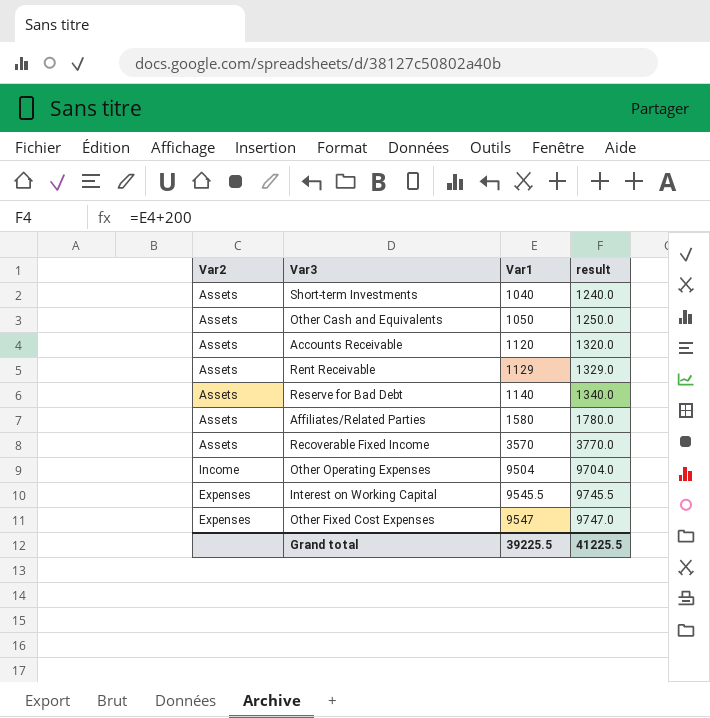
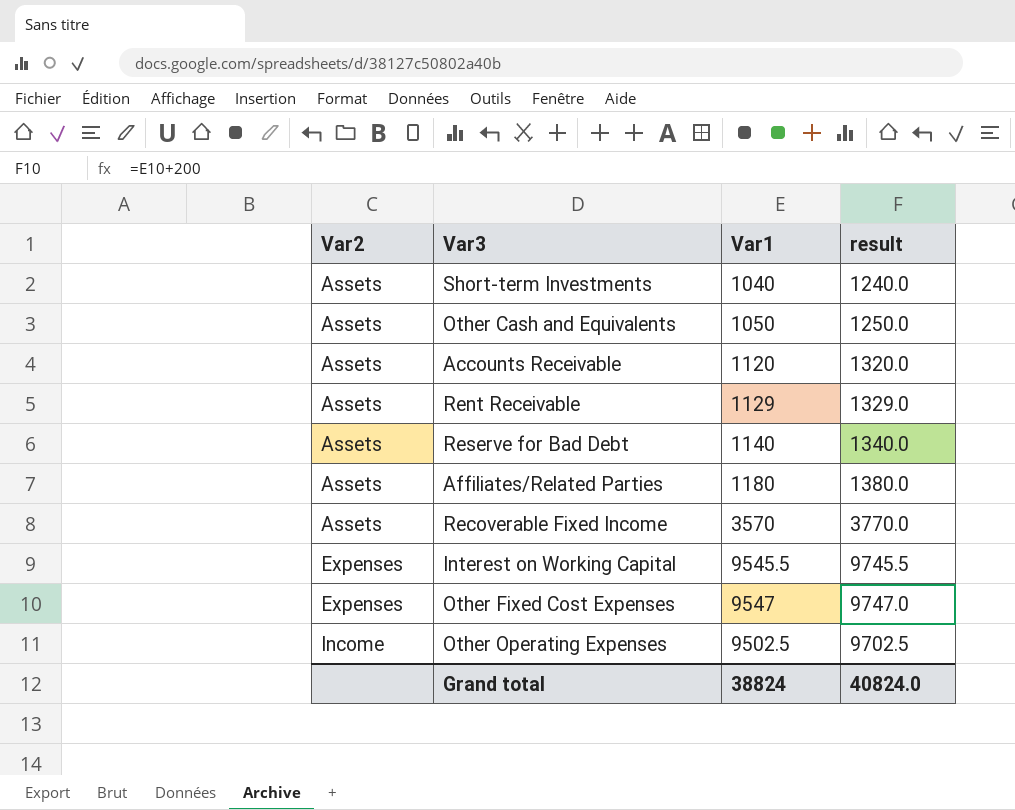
row order: Var1 ascending -> Var2 ascending
Affiliates/Related Parties | Var1: 1580 -> 1180
Affiliates/Related Parties | result: 1780.0 -> 1380.0
Other Operating Expenses | Var1: 9504 -> 9502.5
Other Operating Expenses | result: 9704.0 -> 9702.5
Grand total | Var1: 39225.5 -> 38824
Grand total | result: 41225.5 -> 40824.0

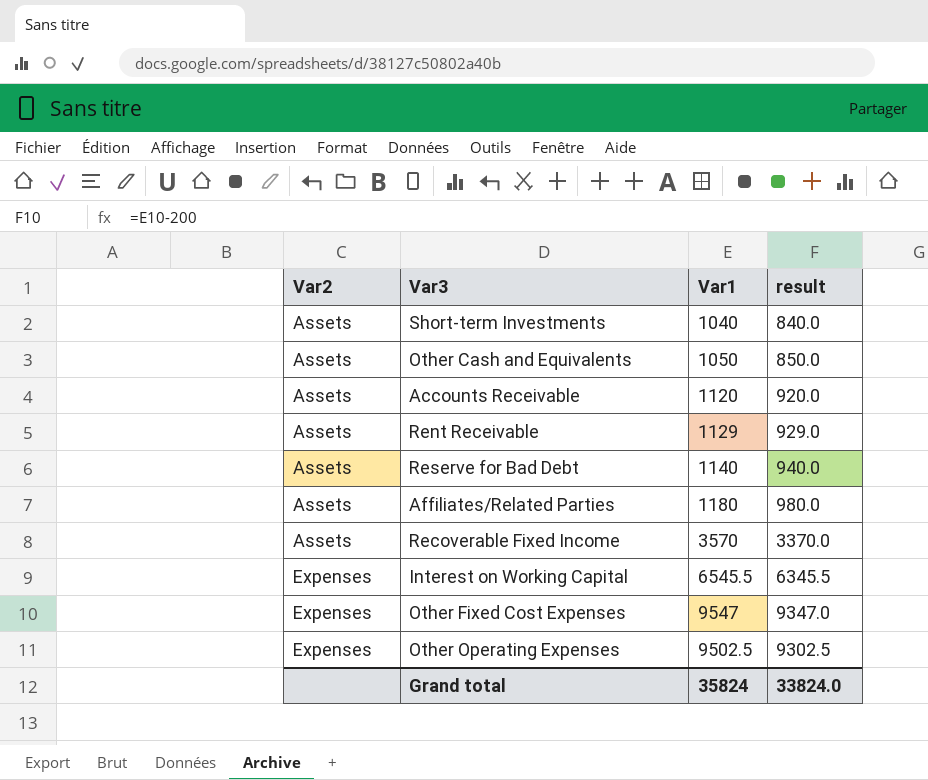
column result | formula: [Var1] + 200 -> [Var1] - 200
Interest on Working Capital | Var1: 9545.5 -> 6545.5
Other Operating Expenses | Var2: Income -> Expenses
Grand total | Var1: 38824 -> 35824
Grand total | result: 40824.0 -> 33824.0

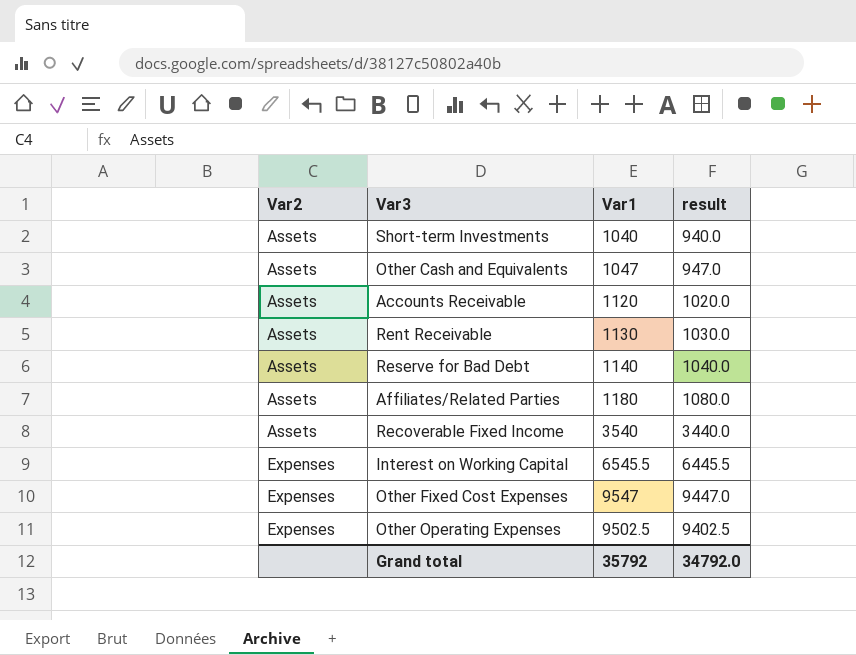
column result | formula: [Var1] - 200 -> [Var1] - 100
Other Cash and Equivalents | Var1: 1050 -> 1047
Rent Receivable | Var1: 1129 -> 1130
Recoverable Fixed Income | Var1: 3570 -> 3540
Grand total | Var1: 35824 -> 35792
Grand total | result: 33824.0 -> 34792.0

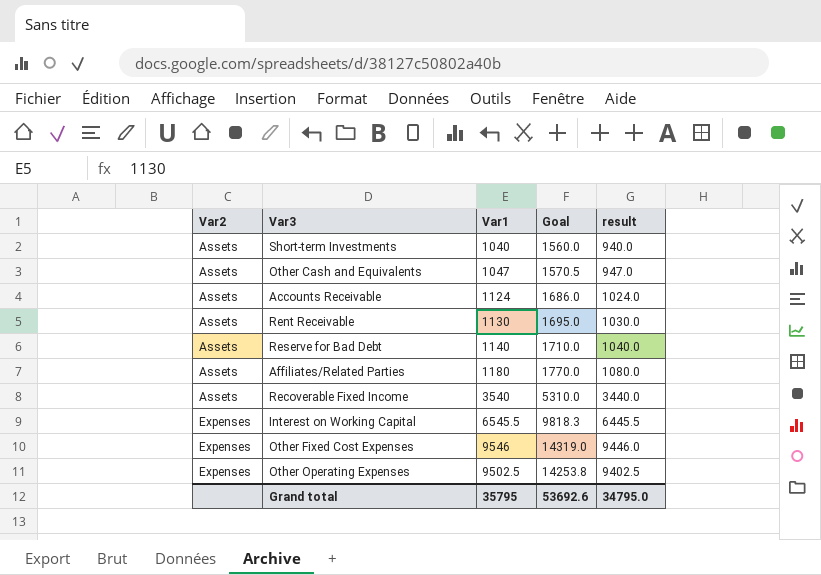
column Goal | formula: none -> [Var1] * 1.5
Accounts Receivable | Var1: 1120 -> 1124
Accounts Receivable | result: 1020.0 -> 1024.0
Other Fixed Cost Expenses | Var1: 9547 -> 9546
Other Fixed Cost Expenses | result: 9447.0 -> 9446.0
Grand total | Var1: 35792 -> 35795
Grand total | result: 34792.0 -> 34795.0

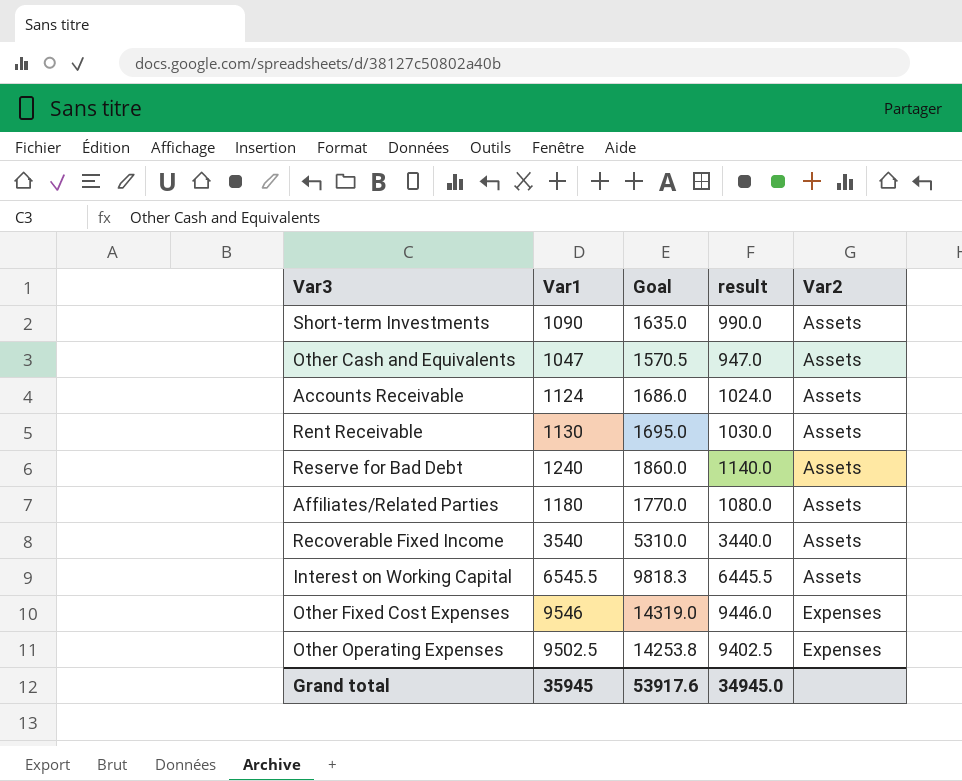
column Var2 | position: 1 -> 5
Short-term Investments | Var1: 1040 -> 1090
Short-term Investments | Goal: 1560.0 -> 1635.0
Short-term Investments | result: 940.0 -> 990.0
Reserve for Bad Debt | Var1: 1140 -> 1240
Reserve for Bad Debt | Goal: 1710.0 -> 1860.0
Reserve for Bad Debt | result: 1040.0 -> 1140.0
Interest on Working Capital | Var2: Expenses -> Assets
Grand total | Var1: 35795 -> 35945
Grand total | Goal: 53692.6 -> 53917.6
Grand total | result: 34795.0 -> 34945.0

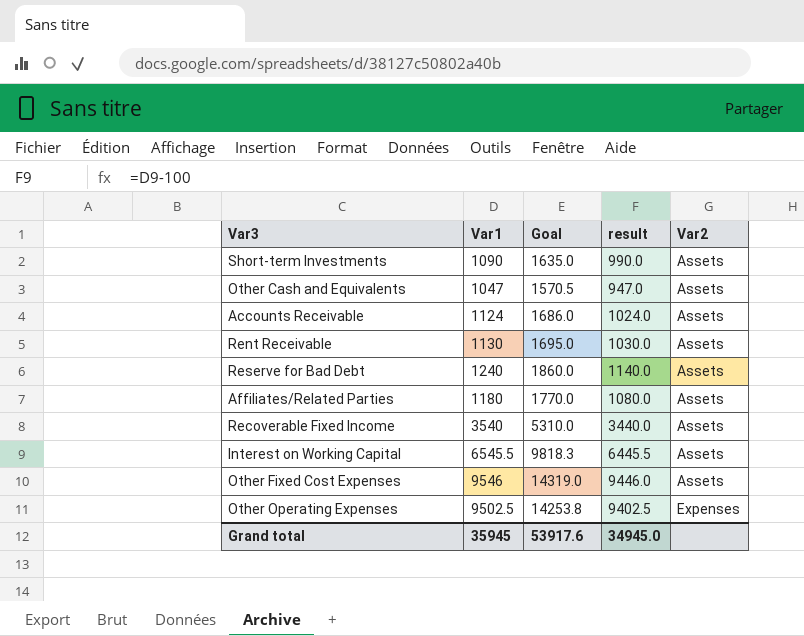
Other Fixed Cost Expenses | Var2: Expenses -> Assets

